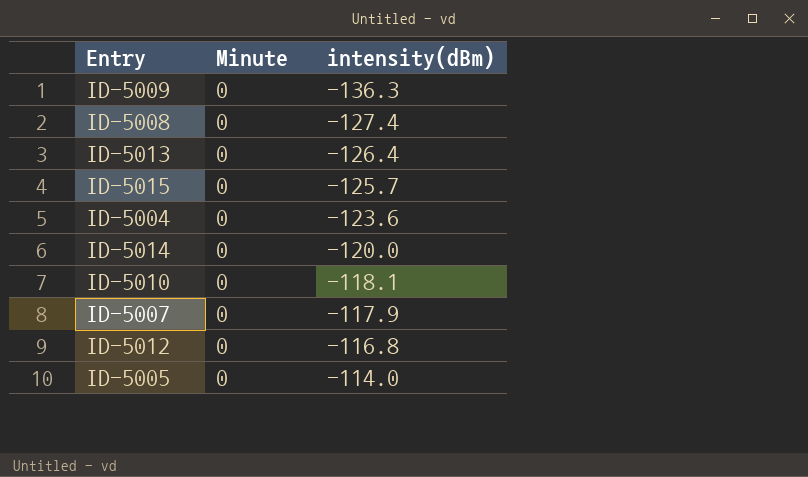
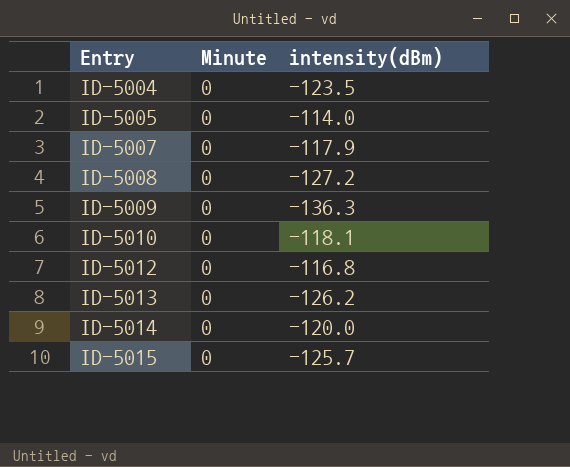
row order: intensity(dBm) ascending -> Entry ascending
ID-5004 | intensity(dBm): -123.6 -> -123.5
ID-5008 | intensity(dBm): -127.4 -> -127.2
ID-5013 | intensity(dBm): -126.4 -> -126.2

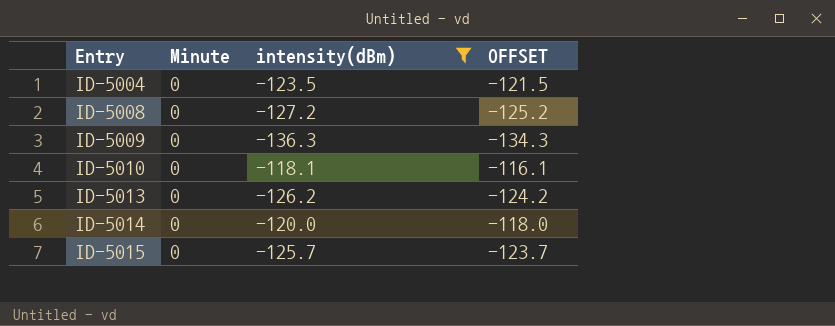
filter: none -> intensity(dBm) <= -118.1
column OFFSET | formula: none -> [intensity(dBm)] + 2

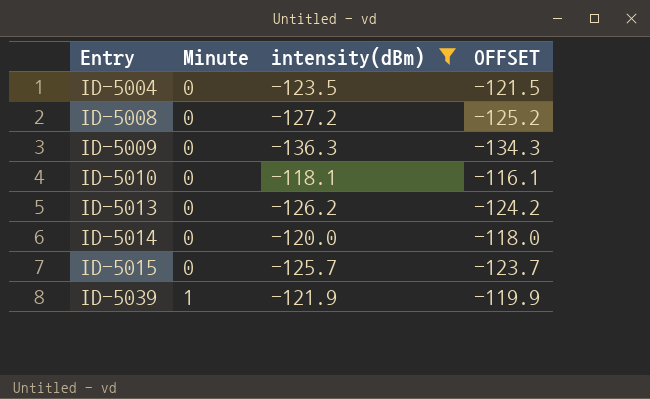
row ID-5039: none -> 1 | -121.9 | -119.9

